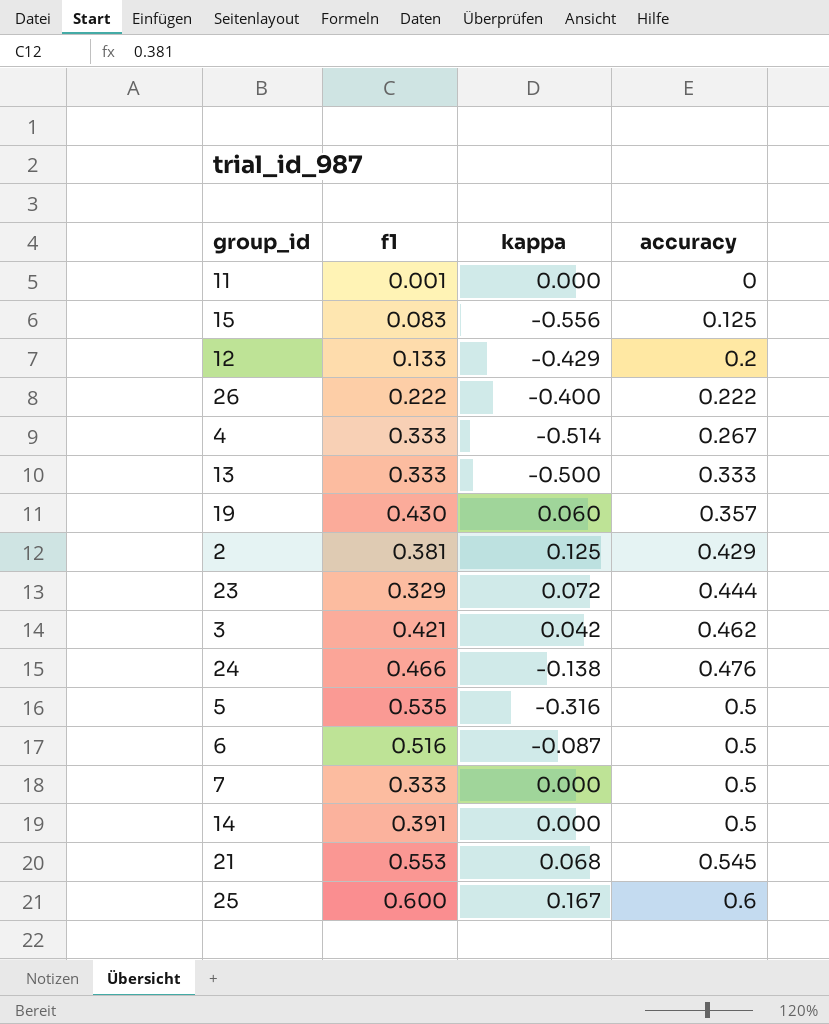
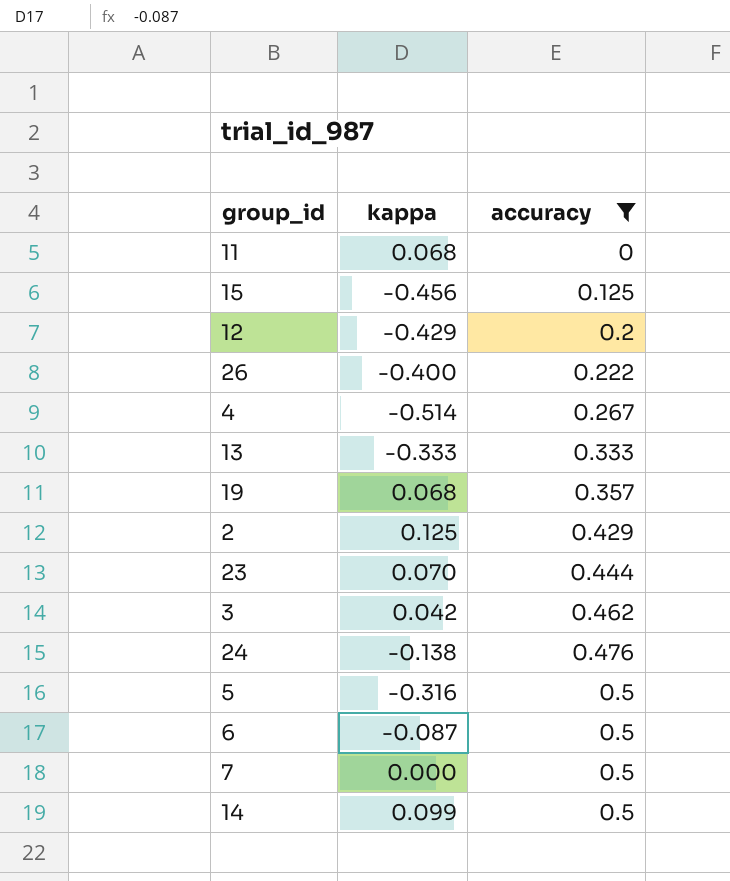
filter: none -> accuracy <= 0.5
column f1 | position: 2 -> none
11 | kappa: 0.000 -> 0.068
15 | kappa: -0.556 -> -0.456
13 | kappa: -0.500 -> -0.333
19 | kappa: 0.060 -> 0.068
23 | kappa: 0.072 -> 0.070
14 | kappa: 0.000 -> 0.099

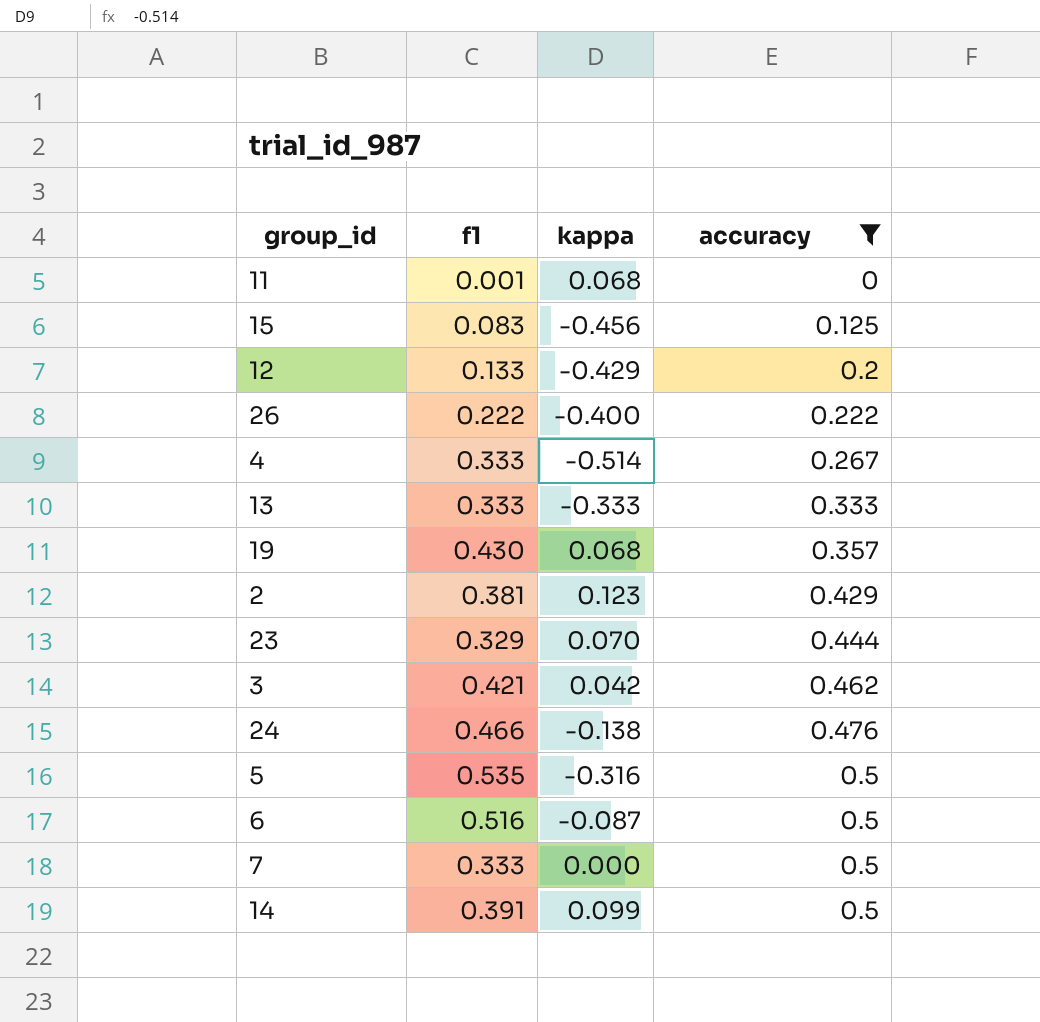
column f1 | position: none -> 2
2 | kappa: 0.125 -> 0.123

